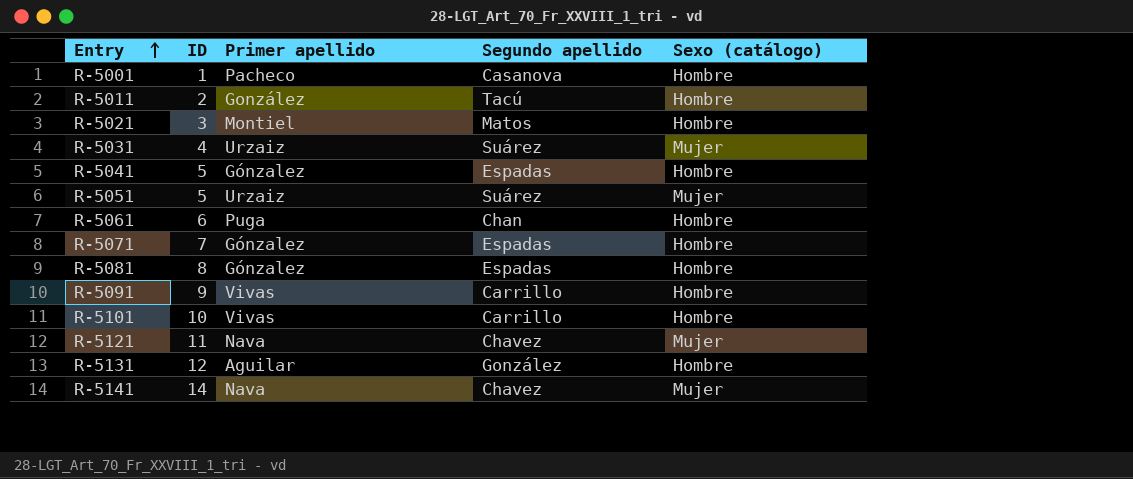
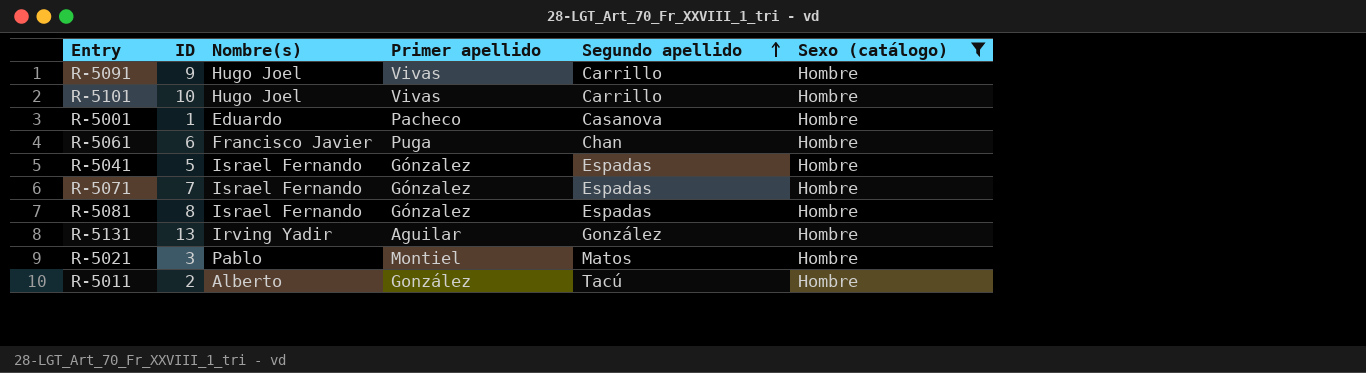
filter: none -> Sexo (catálogo) = Hombre
row order: Entry ascending -> Segundo apellido ascending
column Nombre(s) | position: none -> 3
R-5131 | ID: 12 -> 13

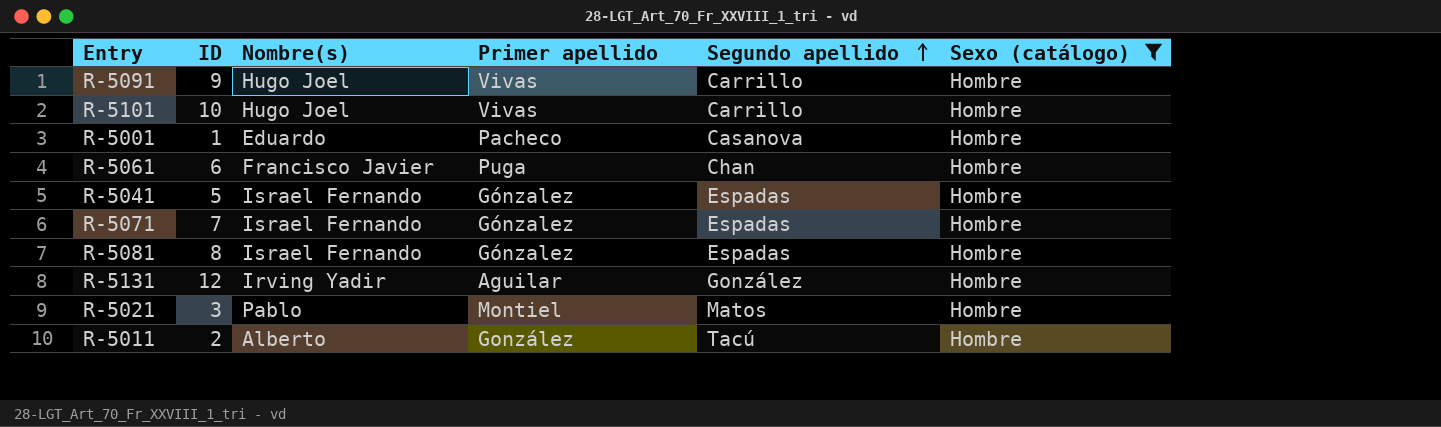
R-5131 | ID: 13 -> 12

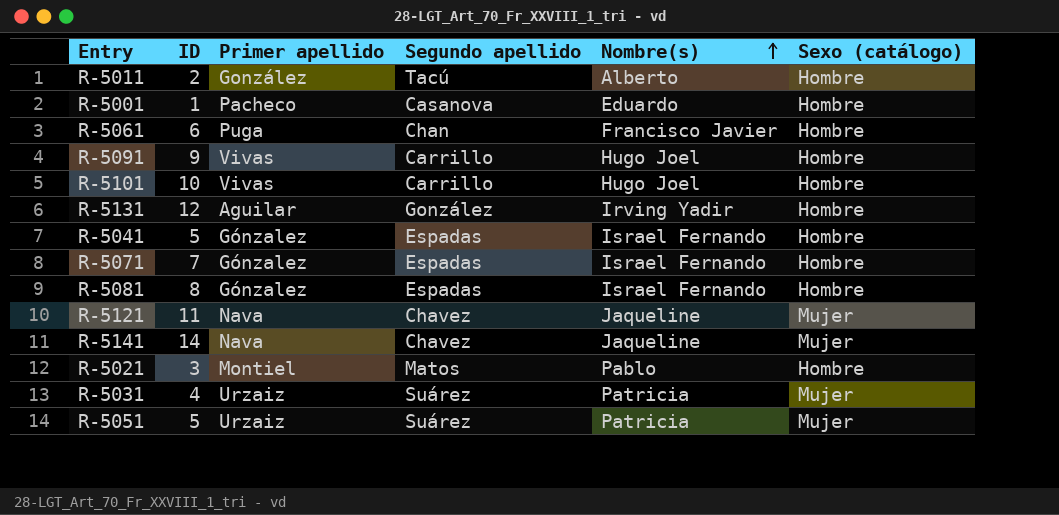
filter: Sexo (catálogo) = Hombre -> none
row order: Segundo apellido ascending -> Nombre(s) ascending
column Nombre(s) | position: 3 -> 5

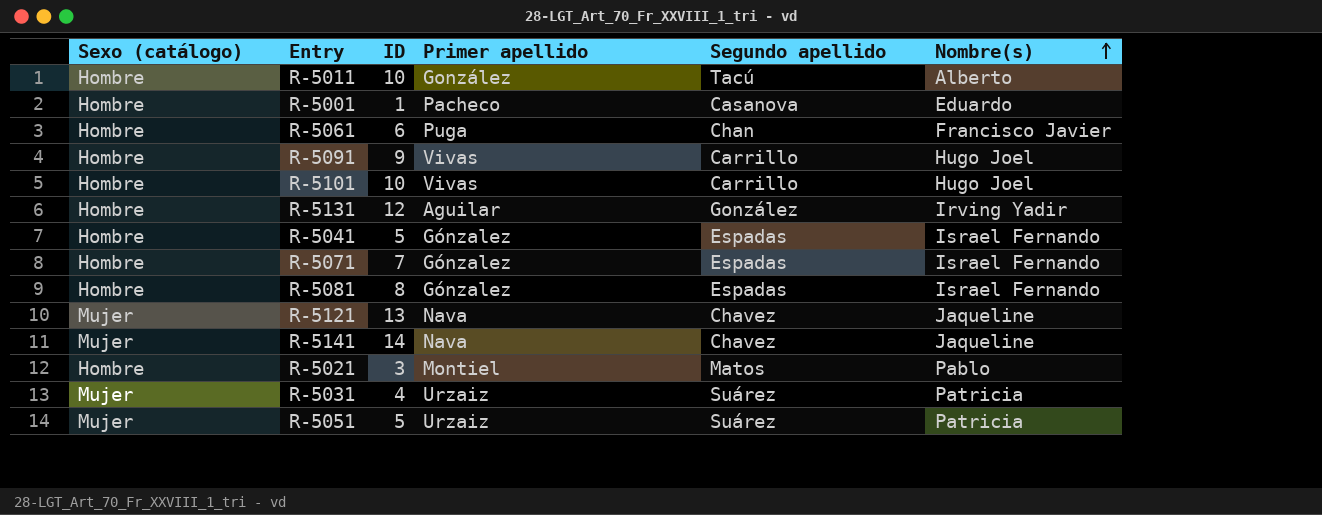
column Sexo (catálogo) | position: 6 -> 1
R-5011 | ID: 2 -> 10
R-5121 | ID: 11 -> 13

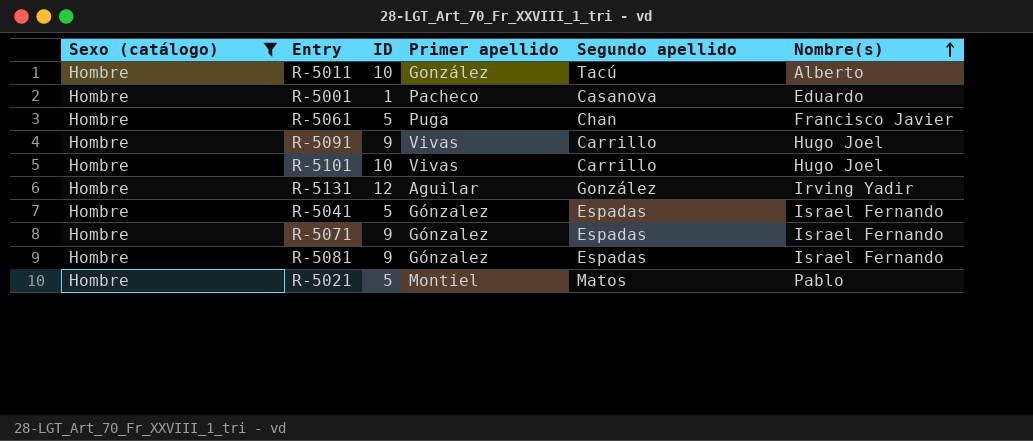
filter: none -> Sexo (catálogo) = Hombre
R-5061 | ID: 6 -> 5
R-5071 | ID: 7 -> 9
R-5081 | ID: 8 -> 9
R-5021 | ID: 3 -> 5

